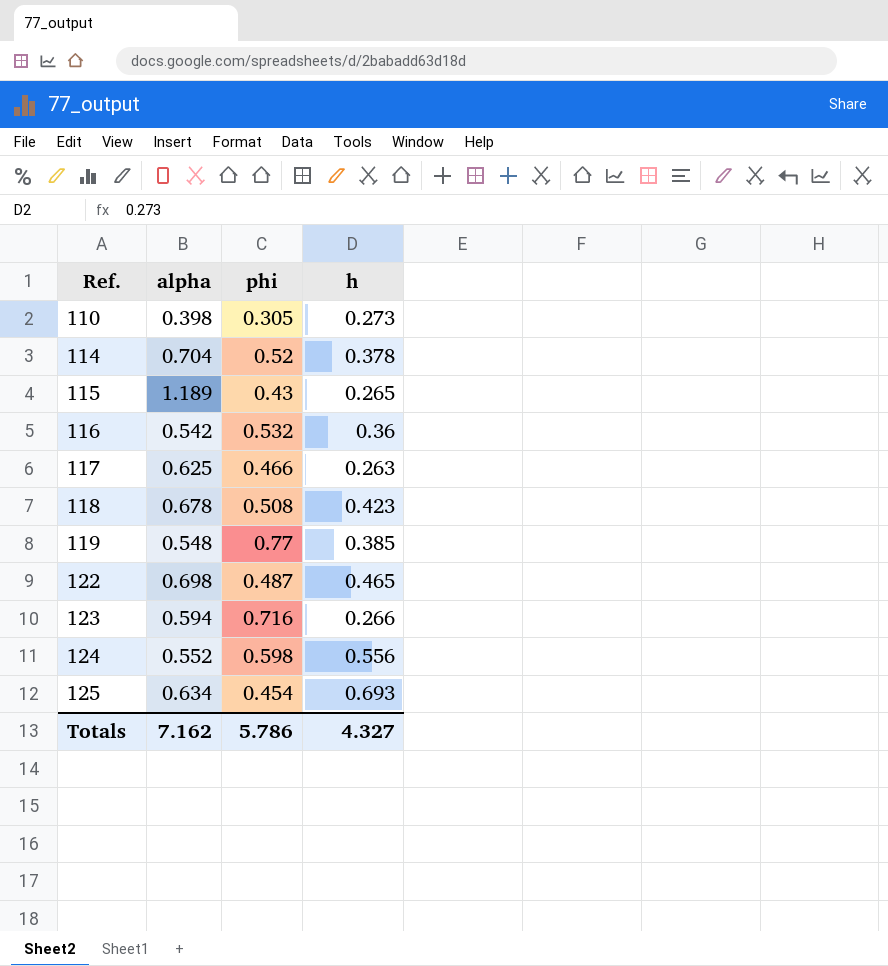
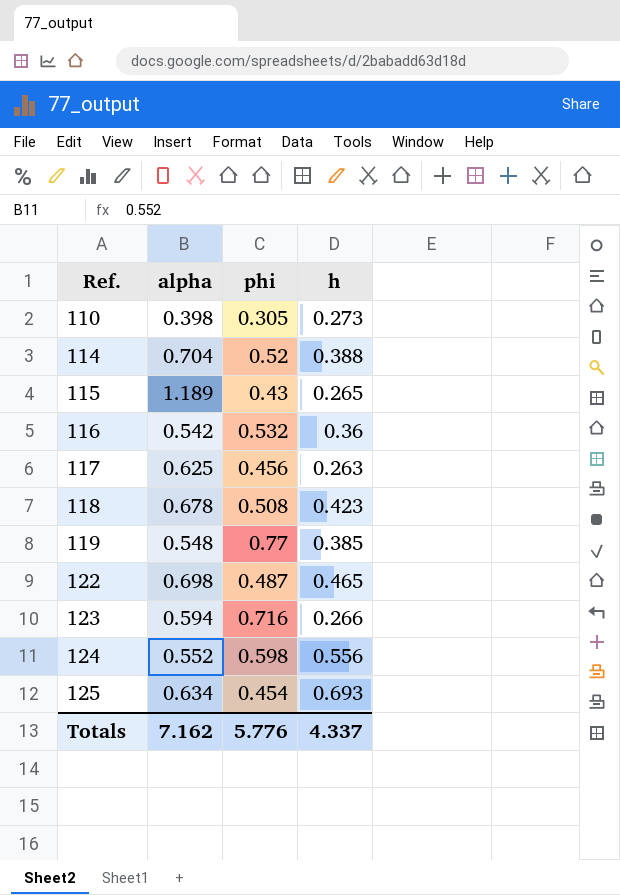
114 | h: 0.378 -> 0.388
117 | phi: 0.466 -> 0.456
Totals | phi: 5.786 -> 5.776
Totals | h: 4.327 -> 4.337

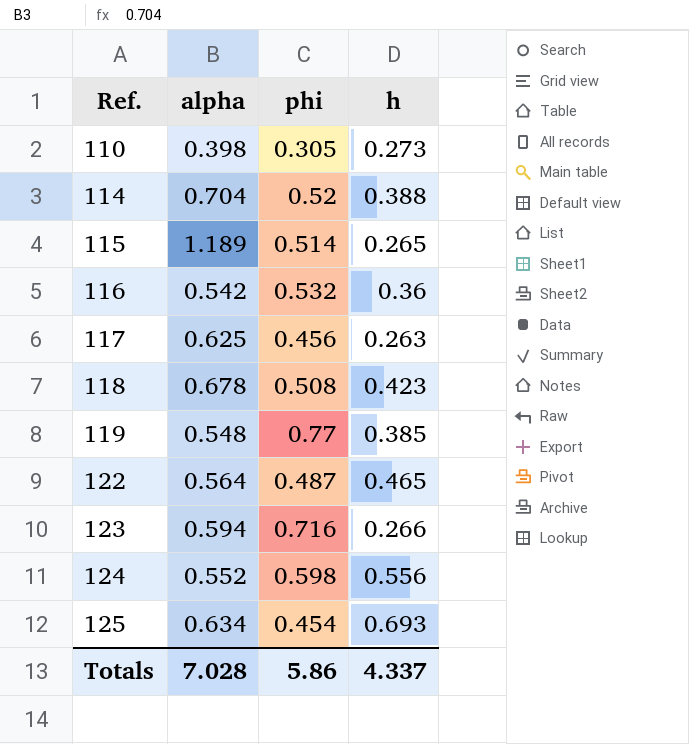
115 | phi: 0.43 -> 0.514
122 | alpha: 0.698 -> 0.564
Totals | alpha: 7.162 -> 7.028
Totals | phi: 5.776 -> 5.86

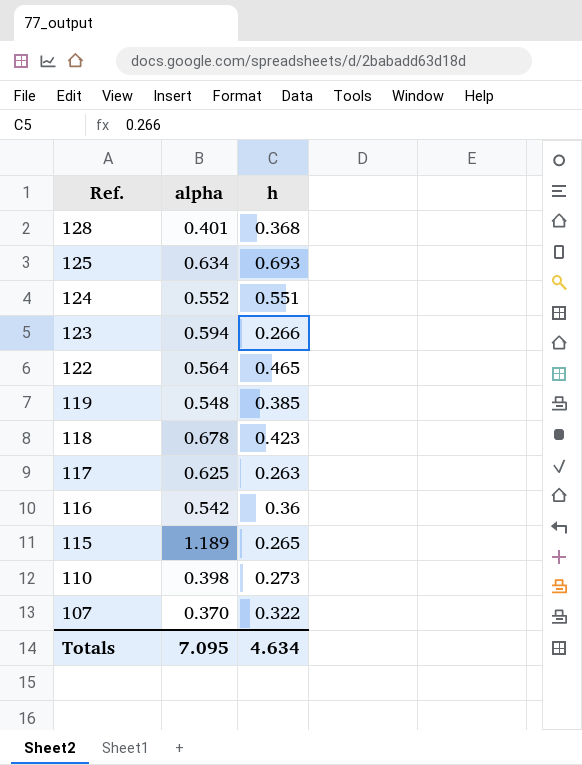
row order: Ref. ascending -> Ref. descending
column phi | position: 3 -> none
row 114: 0.704 | 0.52 | 0.388 -> none
row 128: none -> 0.401 | 0.368
124 | h: 0.556 -> 0.551
row 107: none -> 0.370 | 0.322
Totals | alpha: 7.028 -> 7.095
Totals | h: 4.337 -> 4.634

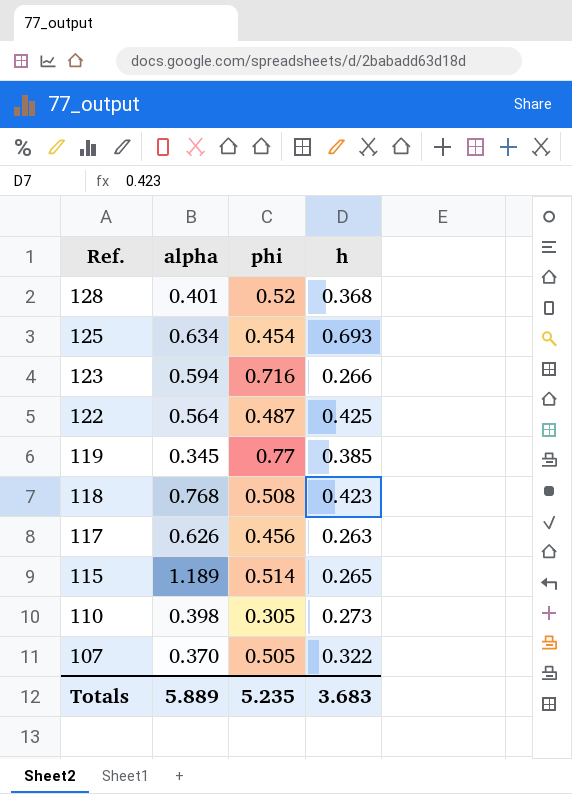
column phi | position: none -> 3
row 124: 0.552 | 0.551 -> none
row 116: 0.542 | 0.36 -> none
122 | h: 0.465 -> 0.425
119 | alpha: 0.548 -> 0.345
118 | alpha: 0.678 -> 0.768
117 | alpha: 0.625 -> 0.626
Totals | alpha: 7.095 -> 5.889
Totals | h: 4.634 -> 3.683

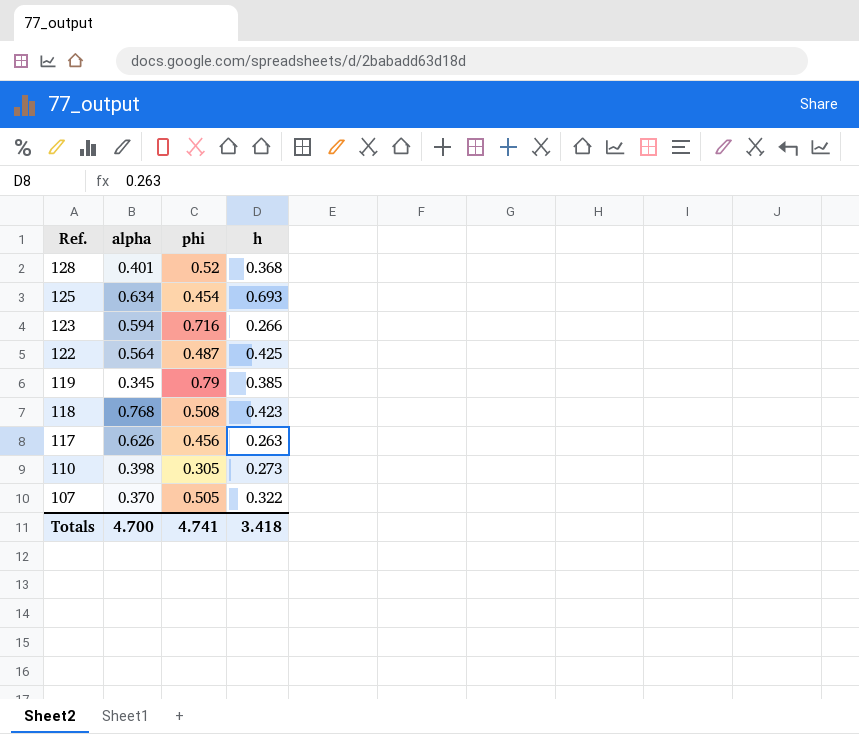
row 115: 1.189 | 0.514 | 0.265 -> none
119 | phi: 0.77 -> 0.79
Totals | alpha: 5.889 -> 4.700
Totals | phi: 5.235 -> 4.741
Totals | h: 3.683 -> 3.418

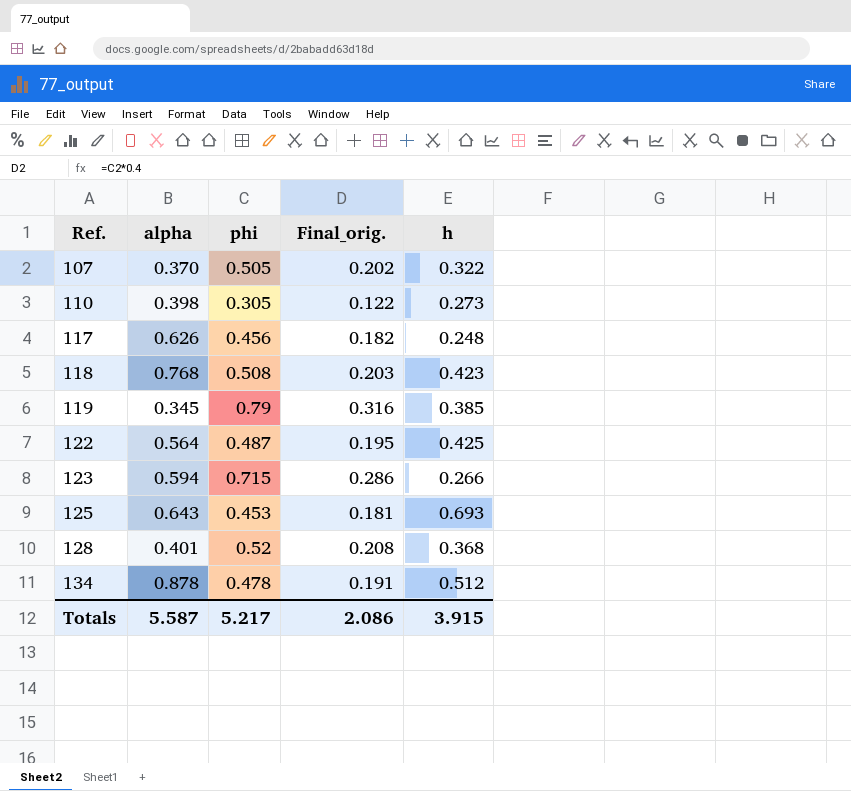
row order: Ref. descending -> Ref. ascending
column Final_orig. | formula: none -> [phi] * 0.4
117 | h: 0.263 -> 0.248
123 | phi: 0.716 -> 0.715
125 | alpha: 0.634 -> 0.643
125 | phi: 0.454 -> 0.453
row 134: none -> 0.878 | 0.478 | 0.191 | 0.512
Totals | alpha: 4.700 -> 5.587
Totals | phi: 4.741 -> 5.217
Totals | h: 3.418 -> 3.915

